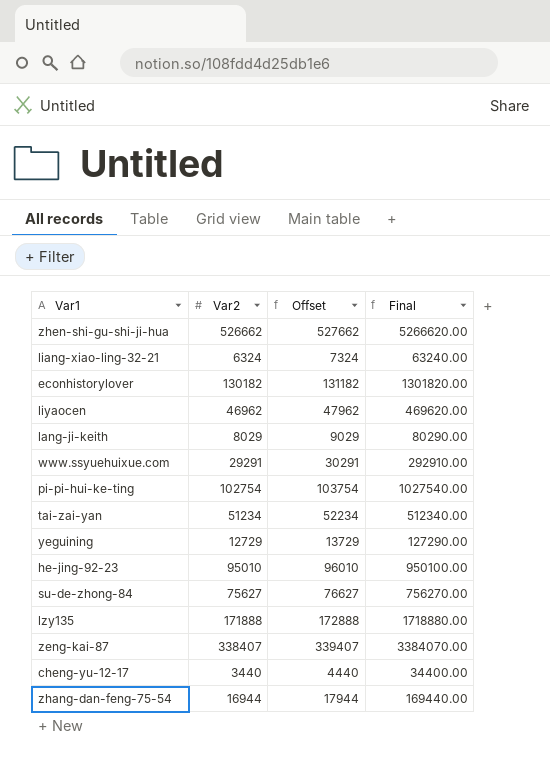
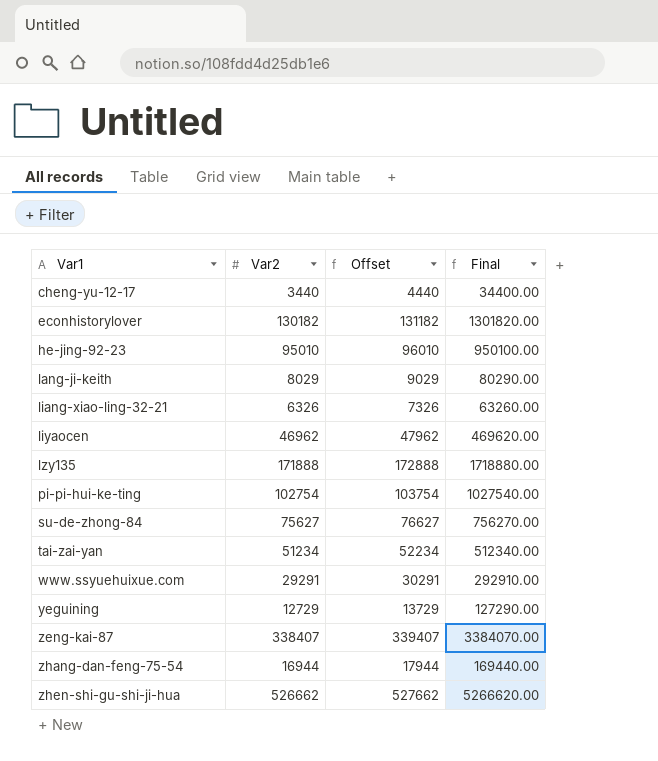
row order: none -> Var1 ascending
liang-xiao-ling-32-21 | Var2: 6324 -> 6326
liang-xiao-ling-32-21 | Offset: 7324 -> 7326
liang-xiao-ling-32-21 | Final: 63240.00 -> 63260.00

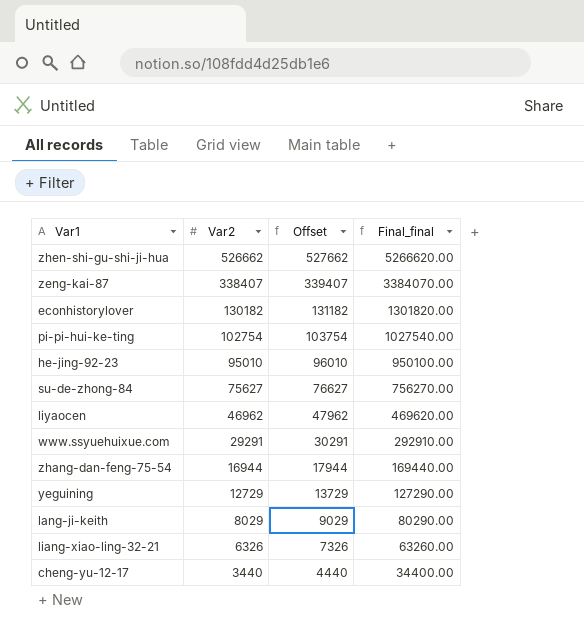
row order: Var1 ascending -> Var2 descending
column name: Final -> Final_final
row lzy135: 171888 | 172888 | 1718880.00 -> none
row tai-zai-yan: 51234 | 52234 | 512340.00 -> none

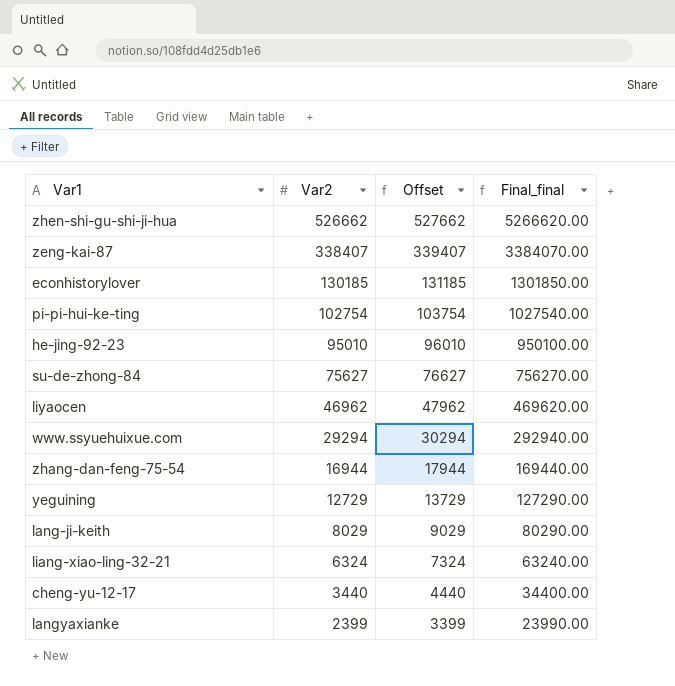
econhistorylover | Var2: 130182 -> 130185
econhistorylover | Offset: 131182 -> 131185
econhistorylover | Final_final: 1301820.00 -> 1301850.00
www.ssyuehuixue.com | Var2: 29291 -> 29294
www.ssyuehuixue.com | Offset: 30291 -> 30294
www.ssyuehuixue.com | Final_final: 292910.00 -> 292940.00
liang-xiao-ling-32-21 | Var2: 6326 -> 6324
liang-xiao-ling-32-21 | Offset: 7326 -> 7324
liang-xiao-ling-32-21 | Final_final: 63260.00 -> 63240.00
row langyaxianke: none -> 2399 | 3399 | 23990.00

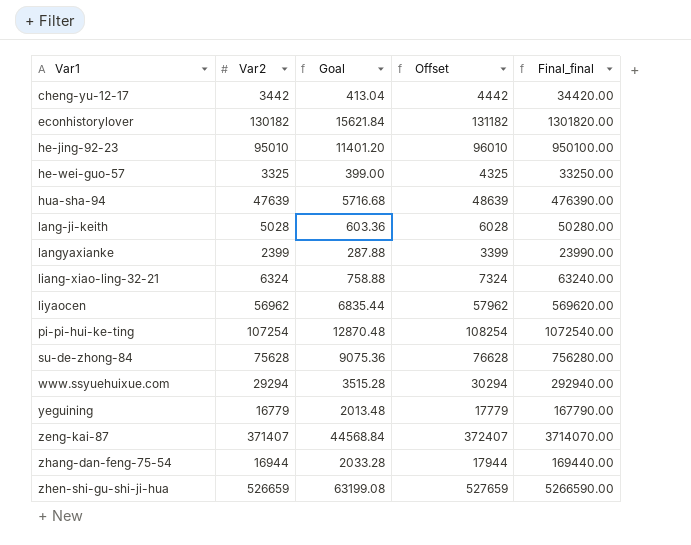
row order: Var2 descending -> Var1 ascending
column Goal | formula: none -> [Var2] * 0.12
cheng-yu-12-17 | Var2: 3440 -> 3442
cheng-yu-12-17 | Offset: 4440 -> 4442
cheng-yu-12-17 | Final_final: 34400.00 -> 34420.00
econhistorylover | Var2: 130185 -> 130182
econhistorylover | Offset: 131185 -> 131182
econhistorylover | Final_final: 1301850.00 -> 1301820.00
row he-wei-guo-57: none -> 3325 | 399.00 | 4325 | 33250.00
row hua-sha-94: none -> 47639 | 5716.68 | 48639 | 476390.00
lang-ji-keith | Var2: 8029 -> 5028
lang-ji-keith | Offset: 9029 -> 6028
lang-ji-keith | Final_final: 80290.00 -> 50280.00
liyaocen | Var2: 46962 -> 56962
liyaocen | Offset: 47962 -> 57962
liyaocen | Final_final: 469620.00 -> 569620.00
pi-pi-hui-ke-ting | Var2: 102754 -> 107254
pi-pi-hui-ke-ting | Offset: 103754 -> 108254
pi-pi-hui-ke-ting | Final_final: 1027540.00 -> 1072540.00
su-de-zhong-84 | Var2: 75627 -> 75628
su-de-zhong-84 | Offset: 76627 -> 76628
su-de-zhong-84 | Final_final: 756270.00 -> 756280.00
yeguining | Var2: 12729 -> 16779
yeguining | Offset: 13729 -> 17779
yeguining | Final_final: 127290.00 -> 167790.00
zeng-kai-87 | Var2: 338407 -> 371407
zeng-kai-87 | Offset: 339407 -> 372407
zeng-kai-87 | Final_final: 3384070.00 -> 3714070.00
zhen-shi-gu-shi-ji-hua | Var2: 526662 -> 526659
zhen-shi-gu-shi-ji-hua | Offset: 527662 -> 527659
zhen-shi-gu-shi-ji-hua | Final_final: 5266620.00 -> 5266590.00

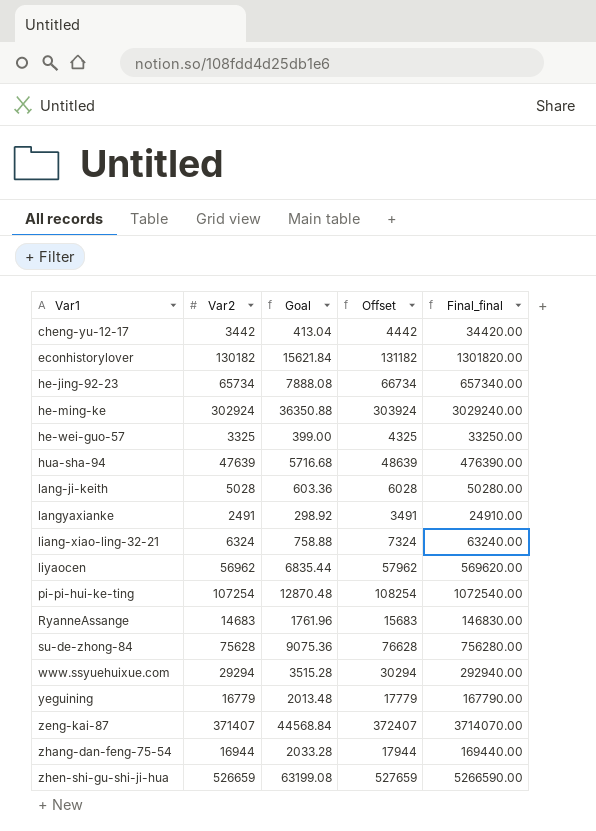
he-jing-92-23 | Var2: 95010 -> 65734
he-jing-92-23 | Goal: 11401.20 -> 7888.08
he-jing-92-23 | Offset: 96010 -> 66734
he-jing-92-23 | Final_final: 950100.00 -> 657340.00
row he-ming-ke: none -> 302924 | 36350.88 | 303924 | 3029240.00
langyaxianke | Var2: 2399 -> 2491
langyaxianke | Goal: 287.88 -> 298.92
langyaxianke | Offset: 3399 -> 3491
langyaxianke | Final_final: 23990.00 -> 24910.00
row RyanneAssange: none -> 14683 | 1761.96 | 15683 | 146830.00

